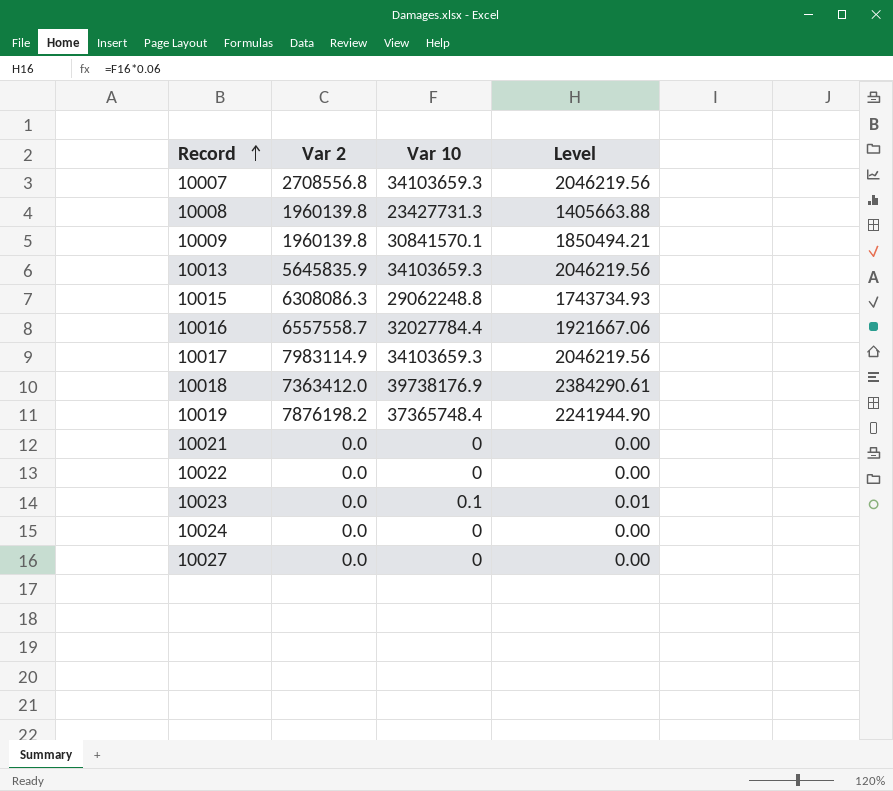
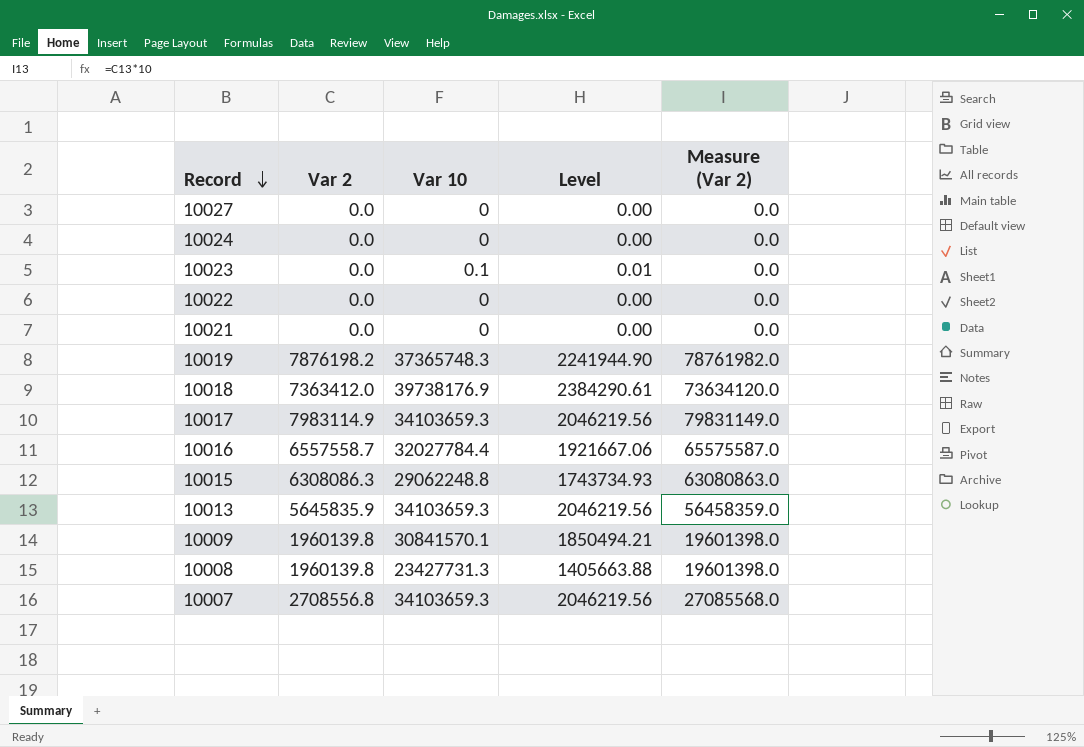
row order: Record ascending -> Record descending
column Measure (Var 2) | formula: none -> [Var 2] * 10
10019 | Var 10: 37365748.4 -> 37365748.3

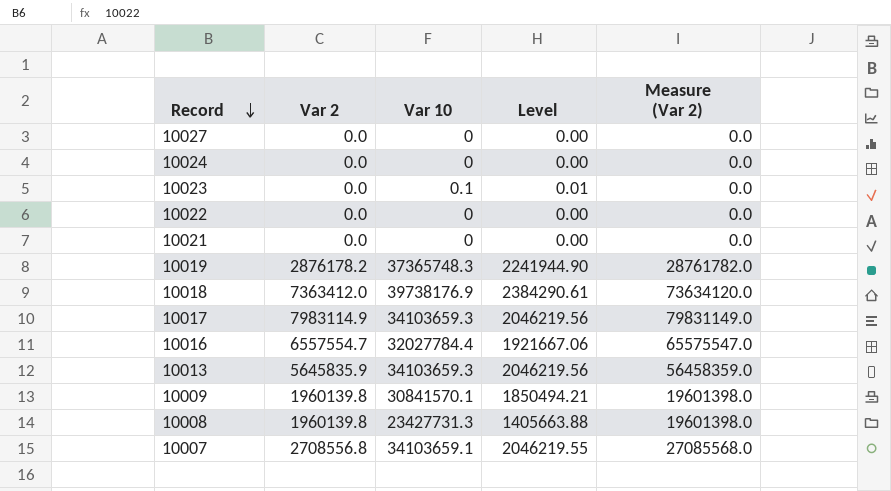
row 10015: 6308086.3 | 29062248.8 | 1743734.93 | 63080863.0 -> none
10019 | Var 2: 7876198.2 -> 2876178.2
10019 | Measure (Var 2): 78761982.0 -> 28761782.0
10016 | Var 2: 6557558.7 -> 6557554.7
10016 | Measure (Var 2): 65575587.0 -> 65575547.0
10007 | Var 10: 34103659.3 -> 34103659.1
10007 | Level: 2046219.56 -> 2046219.55

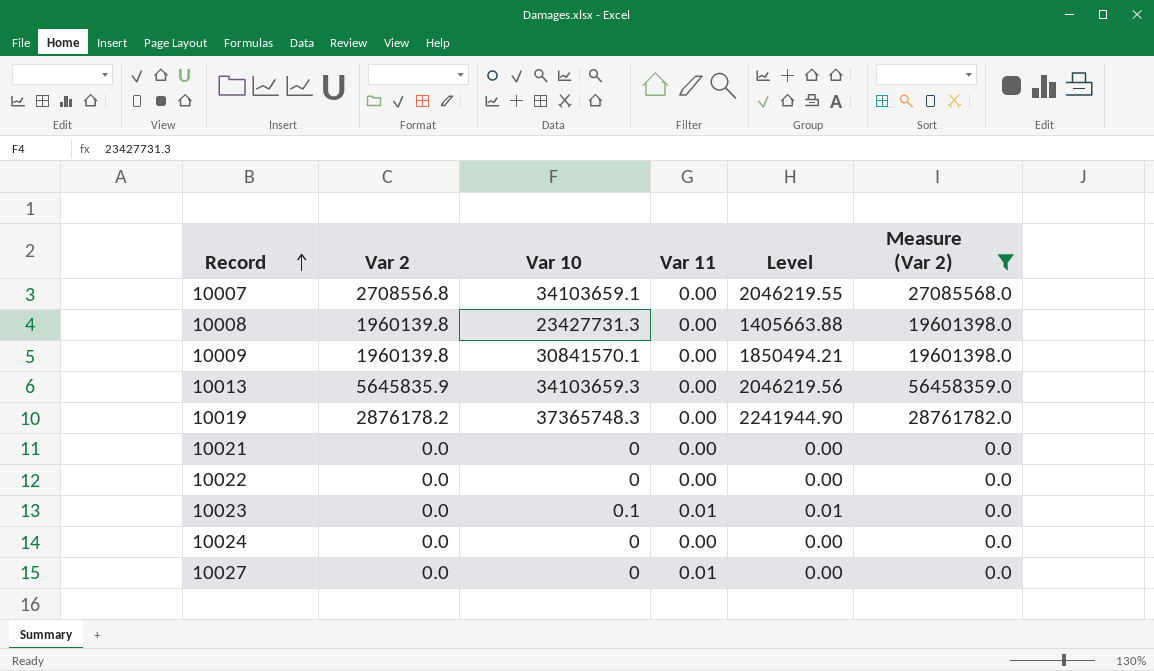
filter: none -> Measure (Var 2) <= 56458359.0
row order: Record descending -> Record ascending
column Var 11 | position: none -> 4

